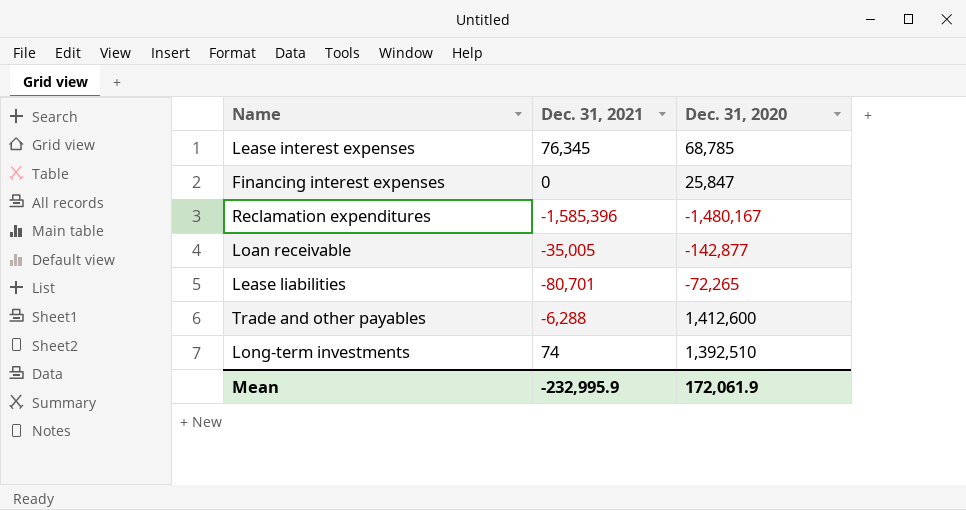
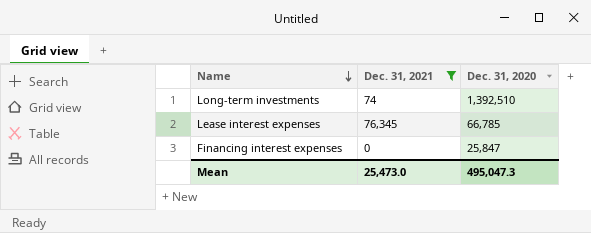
filter: none -> Dec. 31, 2021 >= 0
row order: none -> Name descending
Lease interest expenses | Dec. 31, 2020: 68,785 -> 66,785
Mean | Dec. 31, 2021: -232,995.9 -> 25,473.0
Mean | Dec. 31, 2020: 172,061.9 -> 495,047.3

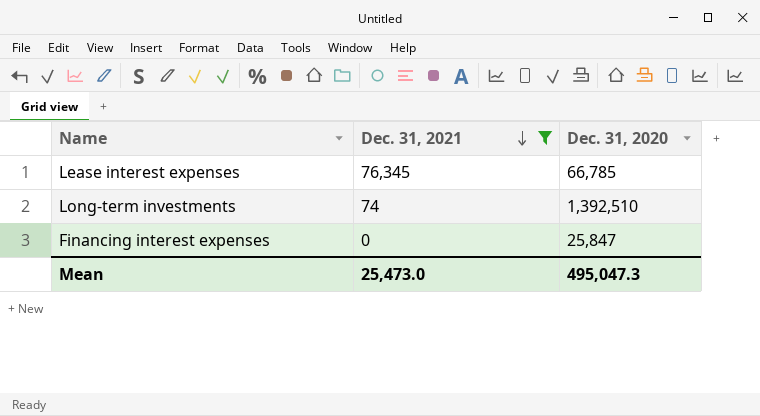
row order: Name descending -> Dec. 31, 2021 descending

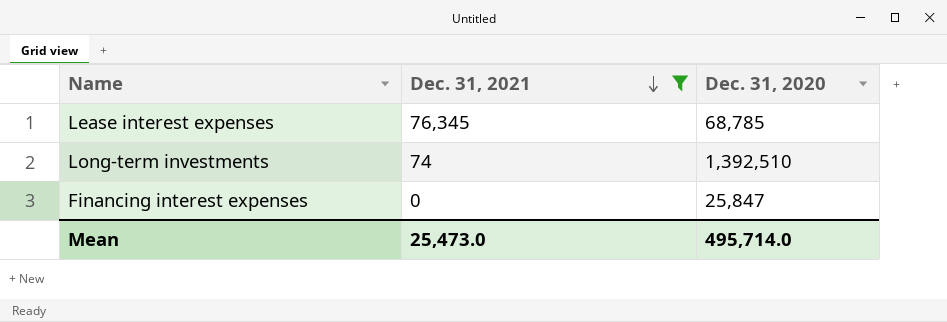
Lease interest expenses | Dec. 31, 2020: 66,785 -> 68,785
Mean | Dec. 31, 2020: 495,047.3 -> 495,714.0

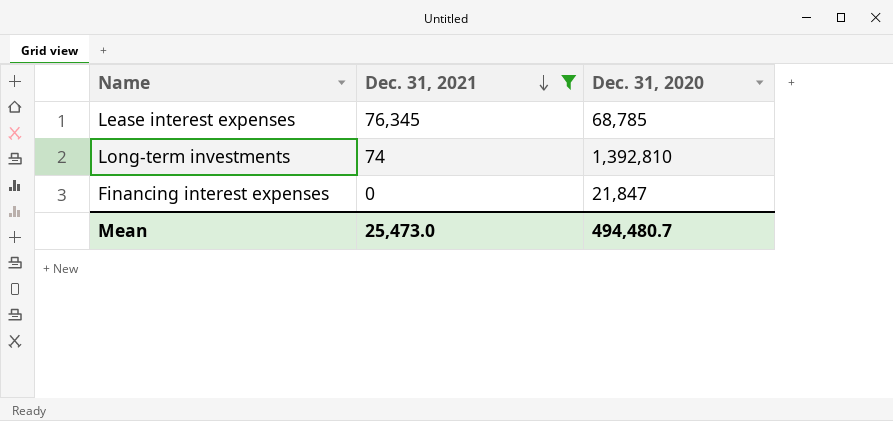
Long-term investments | Dec. 31, 2020: 1,392,510 -> 1,392,810
Financing interest expenses | Dec. 31, 2020: 25,847 -> 21,847
Mean | Dec. 31, 2020: 495,714.0 -> 494,480.7

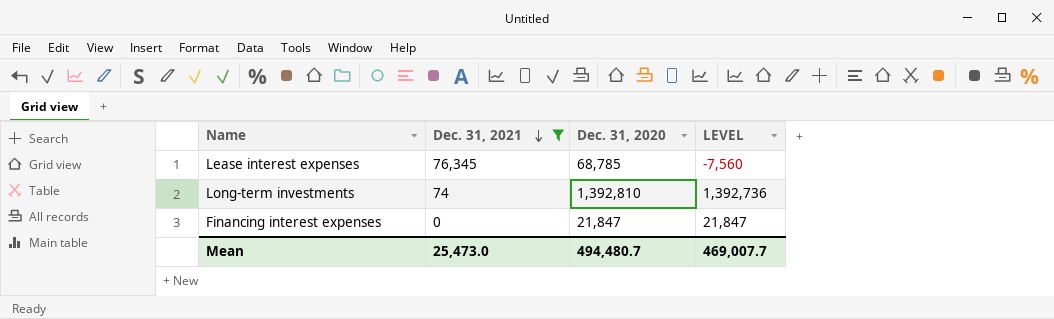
column LEVEL | formula: none -> [Dec. 31, 2020] - [Dec. 31, 2021]

